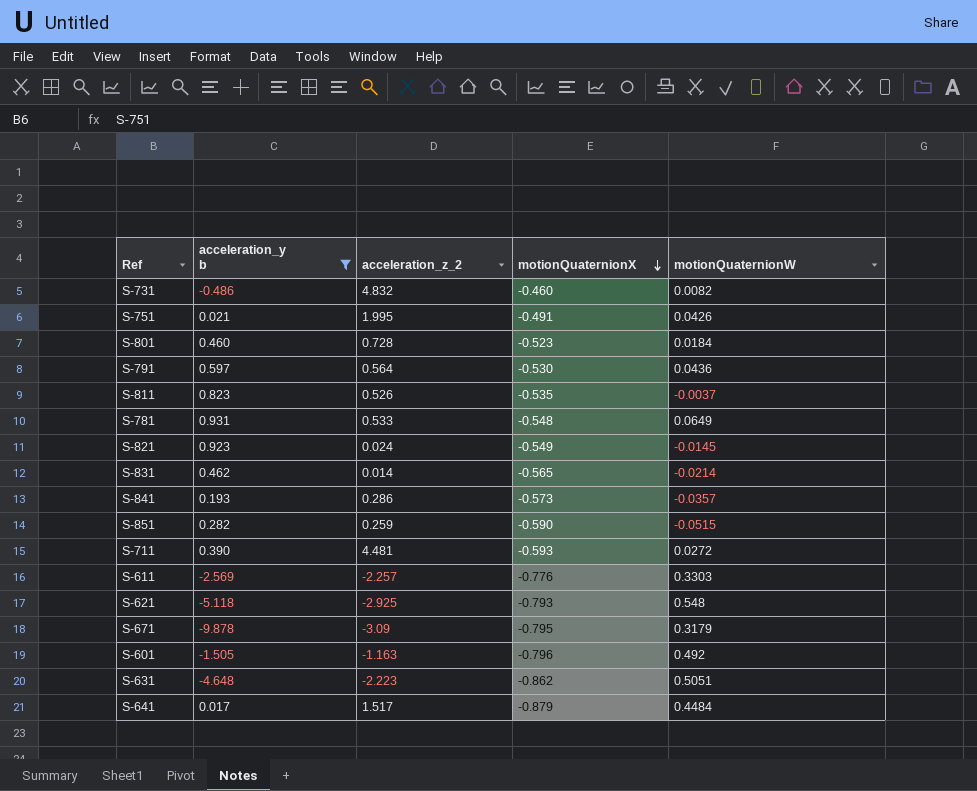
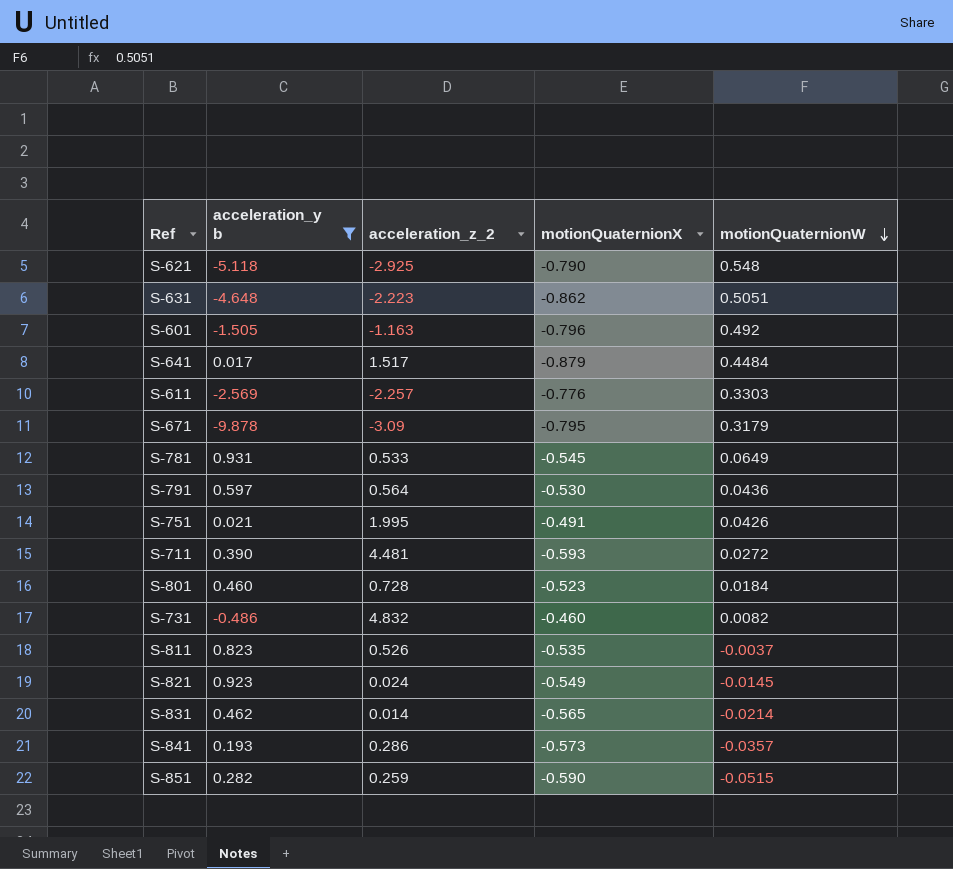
row order: motionQuaternionX descending -> motionQuaternionW descending
S-621 | motionQuaternionX: -0.793 -> -0.790
S-781 | motionQuaternionX: -0.548 -> -0.545

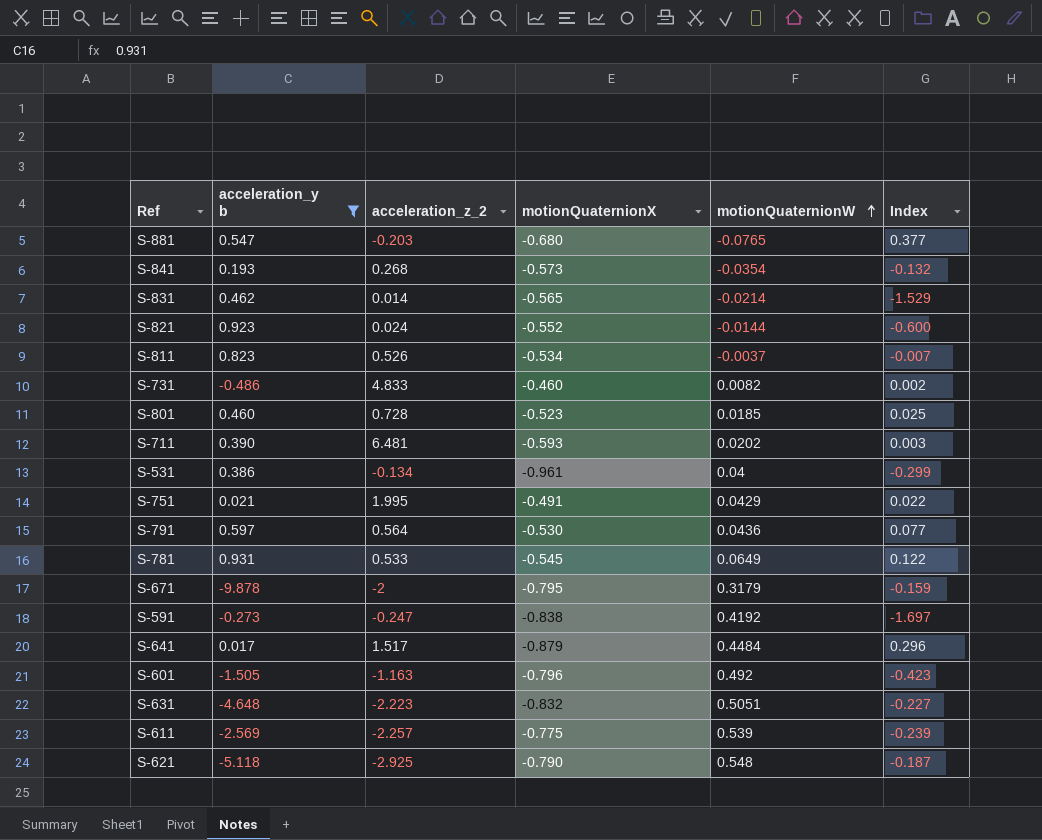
row order: motionQuaternionW descending -> motionQuaternionW ascending
column Index | formula: none -> [motionQuaternionW] / [acceleration_z_2]
row S-851: 0.282 | 0.259 | -0.590 | -0.0515 -> none
row S-881: none -> 0.547 | -0.203 | -0.680 | -0.0765 | 0.377
S-841 | acceleration_z_2: 0.286 -> 0.268
S-841 | motionQuaternionW: -0.0357 -> -0.0354
S-821 | motionQuaternionX: -0.549 -> -0.552
S-821 | motionQuaternionW: -0.0145 -> -0.0144
S-811 | motionQuaternionX: -0.535 -> -0.534
S-731 | acceleration_z_2: 4.832 -> 4.833
S-801 | motionQuaternionW: 0.0184 -> 0.0185
S-711 | acceleration_z_2: 4.481 -> 6.481
S-711 | motionQuaternionW: 0.0272 -> 0.0202
row S-531: none -> 0.386 | -0.134 | -0.961 | 0.04 | -0.299
S-751 | motionQuaternionW: 0.0426 -> 0.0429
S-671 | acceleration_z_2: -3.09 -> -2
row S-591: none -> -0.273 | -0.247 | -0.838 | 0.4192 | -1.697
S-631 | motionQuaternionX: -0.862 -> -0.832
S-611 | motionQuaternionX: -0.776 -> -0.775
S-611 | motionQuaternionW: 0.3303 -> 0.539

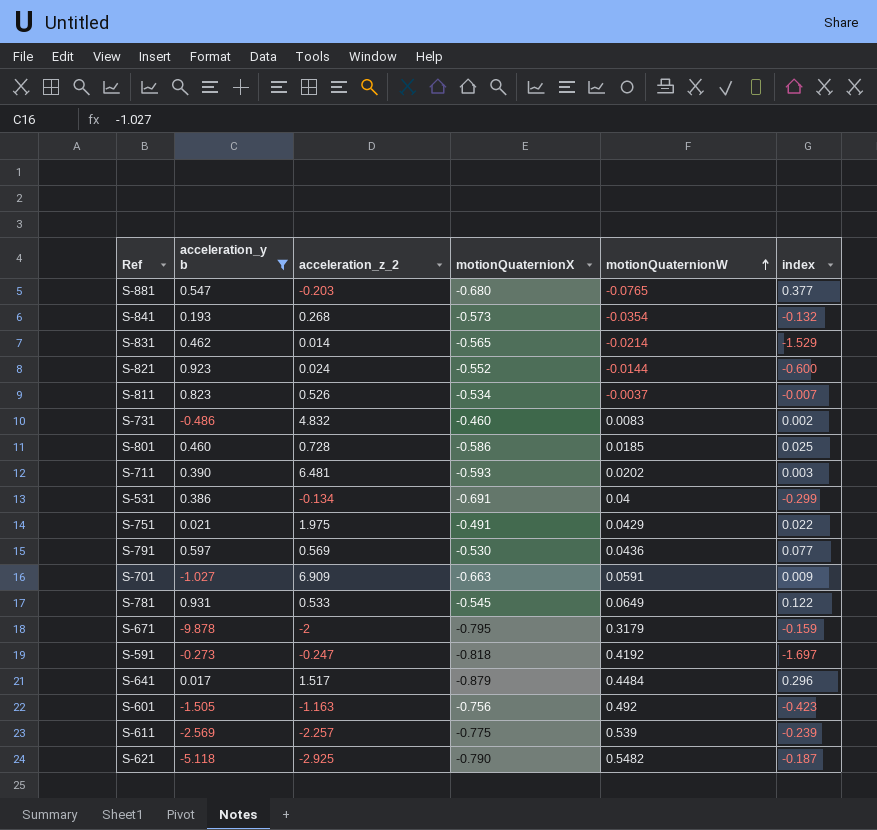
column name: Index -> index
row S-631: -4.648 | -2.223 | -0.832 | 0.5051 | -0.227 -> none
S-731 | acceleration_z_2: 4.833 -> 4.832
S-731 | motionQuaternionW: 0.0082 -> 0.0083
S-801 | motionQuaternionX: -0.523 -> -0.586
S-531 | motionQuaternionX: -0.961 -> -0.691
S-751 | acceleration_z_2: 1.995 -> 1.975
S-791 | acceleration_z_2: 0.564 -> 0.569
row S-701: none -> -1.027 | 6.909 | -0.663 | 0.0591 | 0.009
S-591 | motionQuaternionX: -0.838 -> -0.818
S-601 | motionQuaternionX: -0.796 -> -0.756
S-621 | motionQuaternionW: 0.548 -> 0.5482

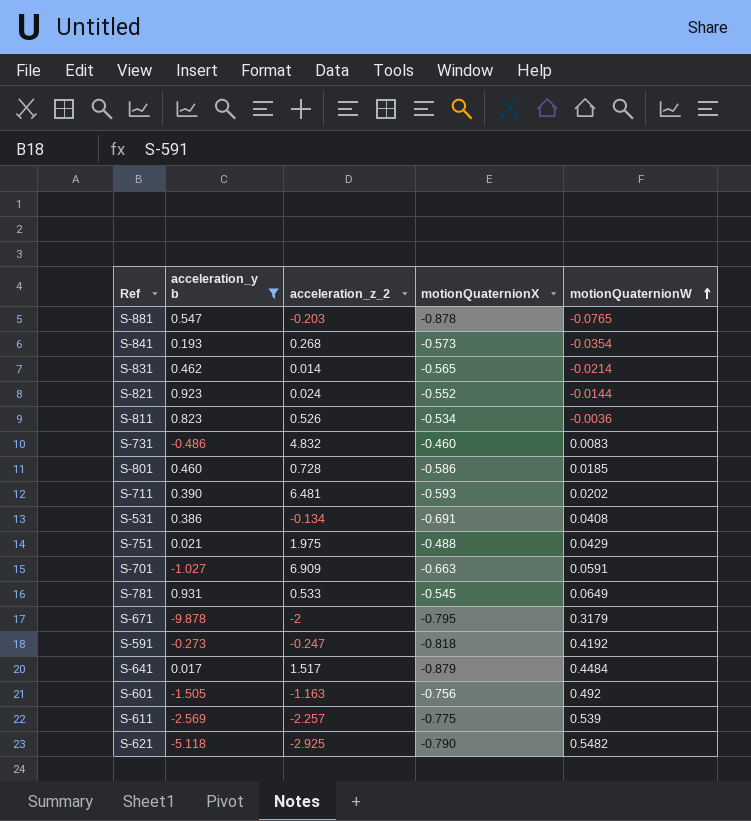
column index | formula: [motionQuaternionW] / [acceleration_z_2] -> none
row S-791: 0.597 | 0.569 | -0.530 | 0.0436 | 0.077 -> none
S-881 | motionQuaternionX: -0.680 -> -0.878
S-811 | motionQuaternionW: -0.0037 -> -0.0036
S-531 | motionQuaternionW: 0.04 -> 0.0408
S-751 | motionQuaternionX: -0.491 -> -0.488

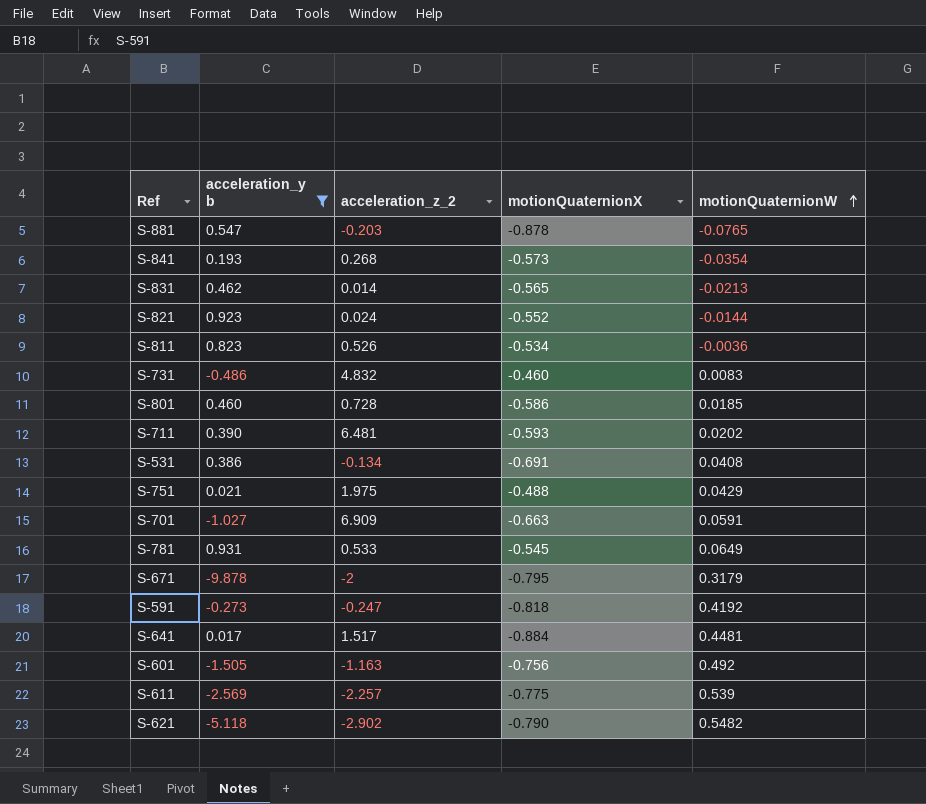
S-831 | motionQuaternionW: -0.0214 -> -0.0213
S-641 | motionQuaternionX: -0.879 -> -0.884
S-641 | motionQuaternionW: 0.4484 -> 0.4481
S-621 | acceleration_z_2: -2.925 -> -2.902

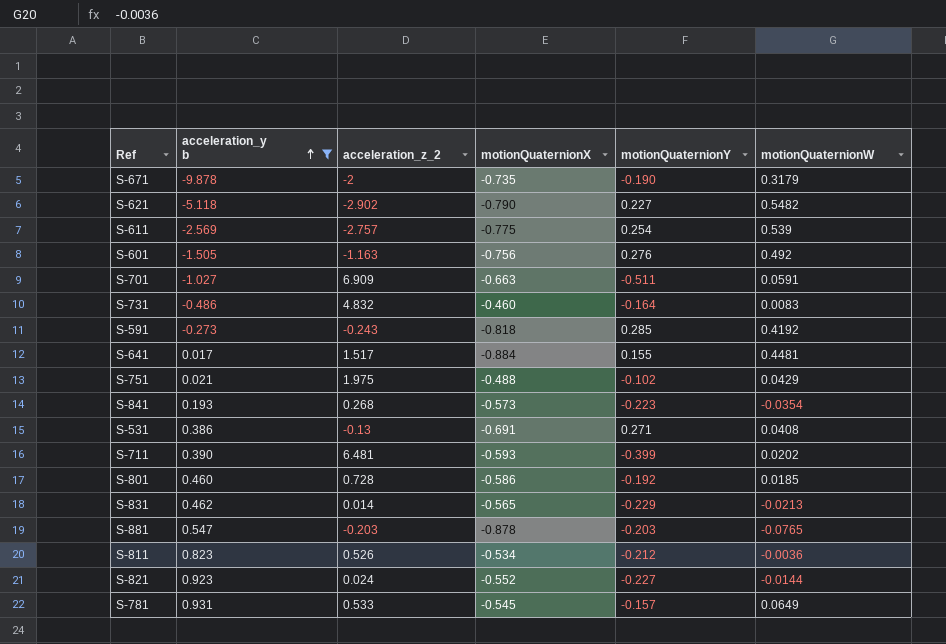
row order: motionQuaternionW ascending -> acceleration_y b ascending
column motionQuaternionY | position: none -> 5
S-671 | motionQuaternionX: -0.795 -> -0.735
S-611 | acceleration_z_2: -2.257 -> -2.757
S-591 | acceleration_z_2: -0.247 -> -0.243
S-531 | acceleration_z_2: -0.134 -> -0.13

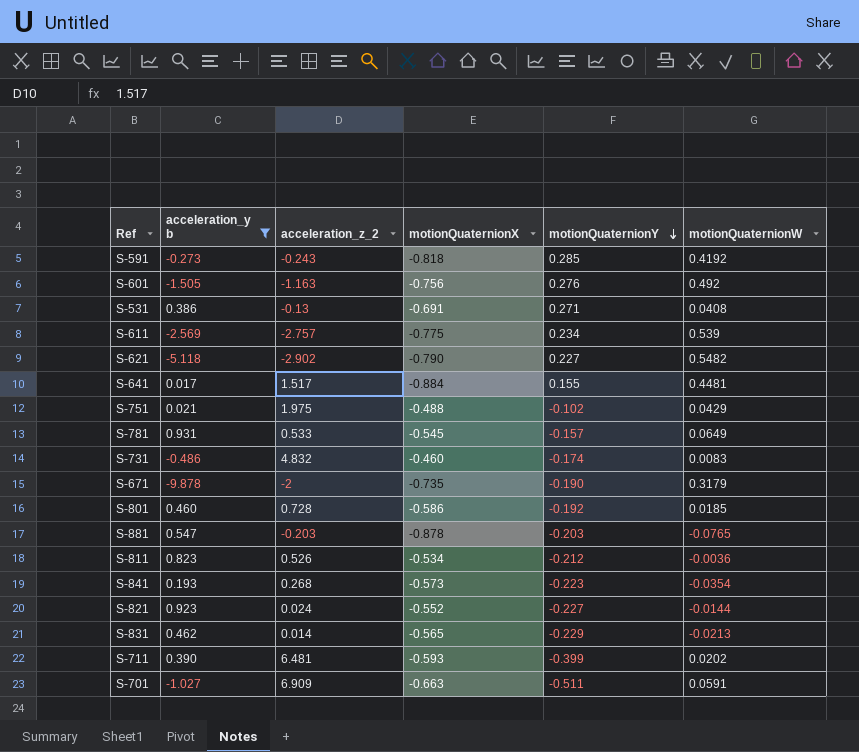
row order: acceleration_y b ascending -> motionQuaternionY descending
S-611 | motionQuaternionY: 0.254 -> 0.234
S-731 | motionQuaternionY: -0.164 -> -0.174

